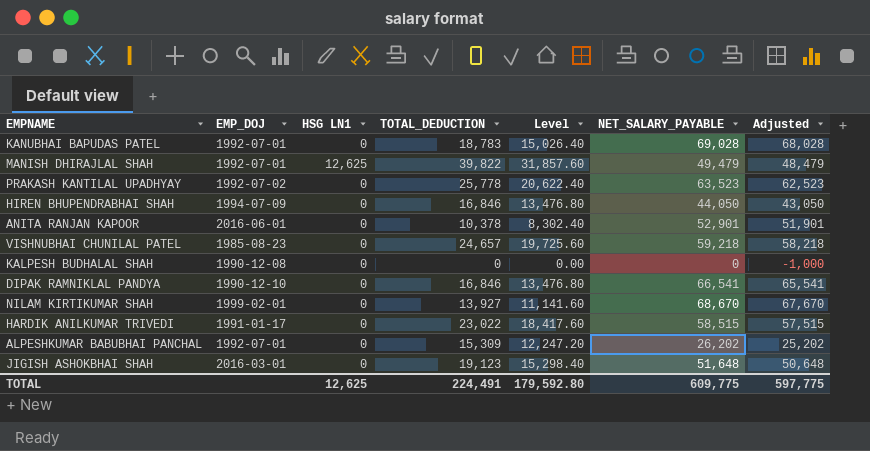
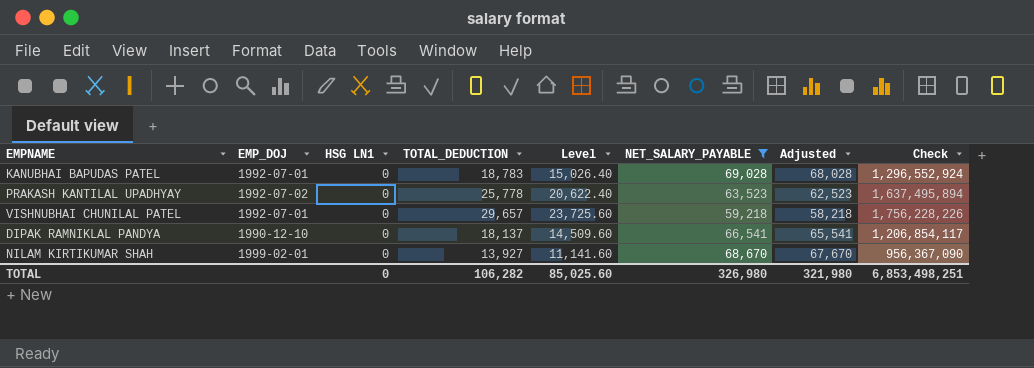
filter: none -> NET_SALARY_PAYABLE >= 59,218
column Check | formula: none -> [TOTAL_DEDUCTION] * [NET_SALARY_PAYABLE]
VISHNUBHAI CHUNILAL PATEL | EMP_DOJ: 1985-08-23 -> 1992-07-01
VISHNUBHAI CHUNILAL PATEL | TOTAL_DEDUCTION: 24,657 -> 29,657
VISHNUBHAI CHUNILAL PATEL | Level: 19,725.60 -> 23,725.60
DIPAK RAMNIKLAL PANDYA | TOTAL_DEDUCTION: 16,846 -> 18,137
DIPAK RAMNIKLAL PANDYA | Level: 13,476.80 -> 14,509.60
TOTAL | HSG LN1: 12,625 -> 0
TOTAL | TOTAL_DEDUCTION: 224,491 -> 106,282
TOTAL | Level: 179,592.80 -> 85,025.60
TOTAL | NET_SALARY_PAYABLE: 609,775 -> 326,980
TOTAL | Adjusted: 597,775 -> 321,980

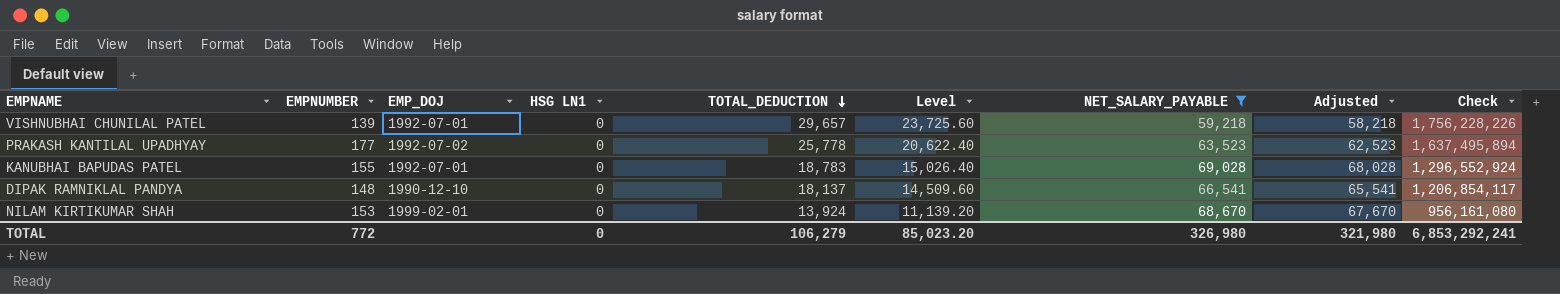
row order: none -> TOTAL_DEDUCTION descending
column EMPNUMBER | position: none -> 2
NILAM KIRTIKUMAR SHAH | TOTAL_DEDUCTION: 13,927 -> 13,924
NILAM KIRTIKUMAR SHAH | Level: 11,141.60 -> 11,139.20
NILAM KIRTIKUMAR SHAH | Check: 956,367,090 -> 956,161,080
TOTAL | TOTAL_DEDUCTION: 106,282 -> 106,279
TOTAL | Level: 85,025.60 -> 85,023.20
TOTAL | Check: 6,853,498,251 -> 6,853,292,241

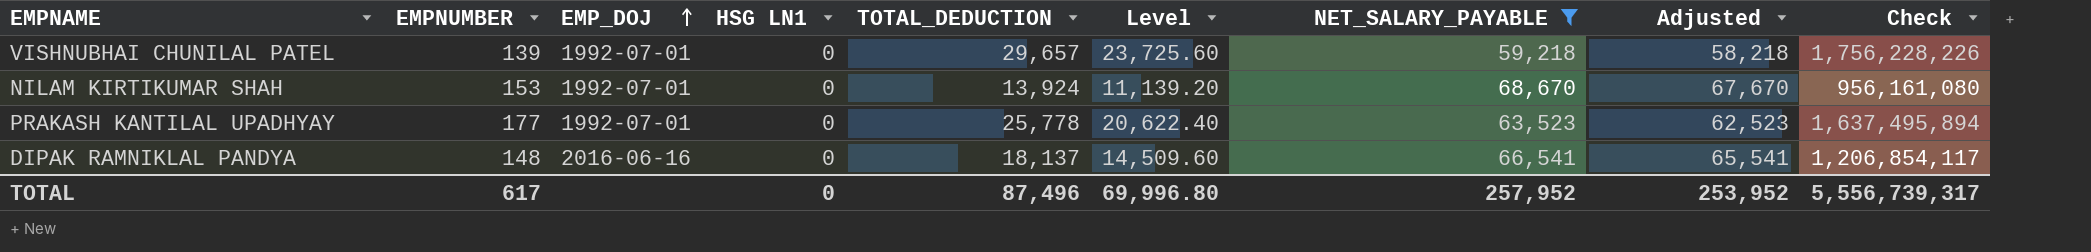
row order: TOTAL_DEDUCTION descending -> EMP_DOJ ascending
row KANUBHAI BAPUDAS PATEL: 155 | 1992-07-01 | 0 | 18,783 | 15,026.40 | 69,028 | 68,028 | 1,296,552,924 -> none
NILAM KIRTIKUMAR SHAH | EMP_DOJ: 1999-02-01 -> 1992-07-01
PRAKASH KANTILAL UPADHYAY | EMP_DOJ: 1992-07-02 -> 1992-07-01
DIPAK RAMNIKLAL PANDYA | EMP_DOJ: 1990-12-10 -> 2016-06-16
TOTAL | EMPNUMBER: 772 -> 617
TOTAL | TOTAL_DEDUCTION: 106,279 -> 87,496
TOTAL | Level: 85,023.20 -> 69,996.80
TOTAL | NET_SALARY_PAYABLE: 326,980 -> 257,952
TOTAL | Adjusted: 321,980 -> 253,952
TOTAL | Check: 6,853,292,241 -> 5,556,739,317

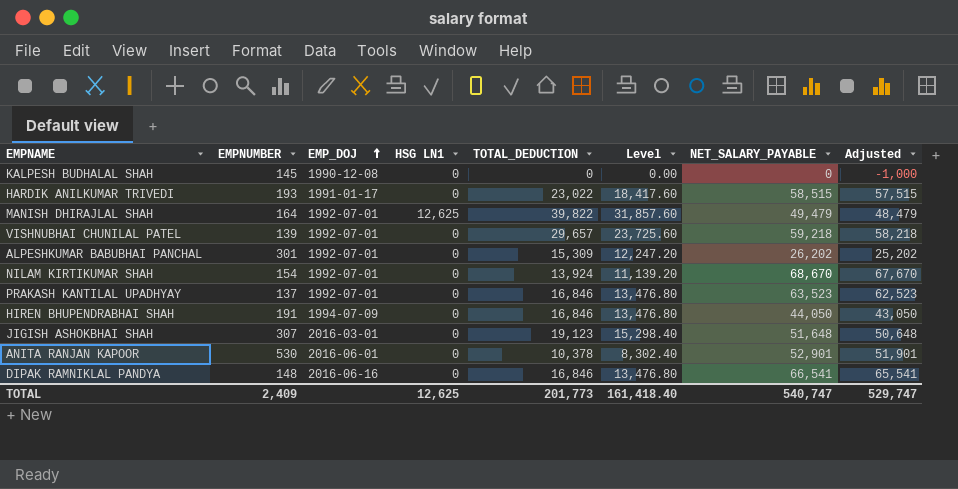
filter: NET_SALARY_PAYABLE >= 59,218 -> none
column Check | formula: [TOTAL_DEDUCTION] * [NET_SALARY_PAYABLE] -> none
NILAM KIRTIKUMAR SHAH | EMPNUMBER: 153 -> 154
PRAKASH KANTILAL UPADHYAY | EMPNUMBER: 177 -> 137
PRAKASH KANTILAL UPADHYAY | TOTAL_DEDUCTION: 25,778 -> 16,846
PRAKASH KANTILAL UPADHYAY | Level: 20,622.40 -> 13,476.80
DIPAK RAMNIKLAL PANDYA | TOTAL_DEDUCTION: 18,137 -> 16,846
DIPAK RAMNIKLAL PANDYA | Level: 14,509.60 -> 13,476.80
TOTAL | EMPNUMBER: 617 -> 2,409
TOTAL | HSG LN1: 0 -> 12,625
TOTAL | TOTAL_DEDUCTION: 87,496 -> 201,773
TOTAL | Level: 69,996.80 -> 161,418.40
TOTAL | NET_SALARY_PAYABLE: 257,952 -> 540,747
TOTAL | Adjusted: 253,952 -> 529,747

